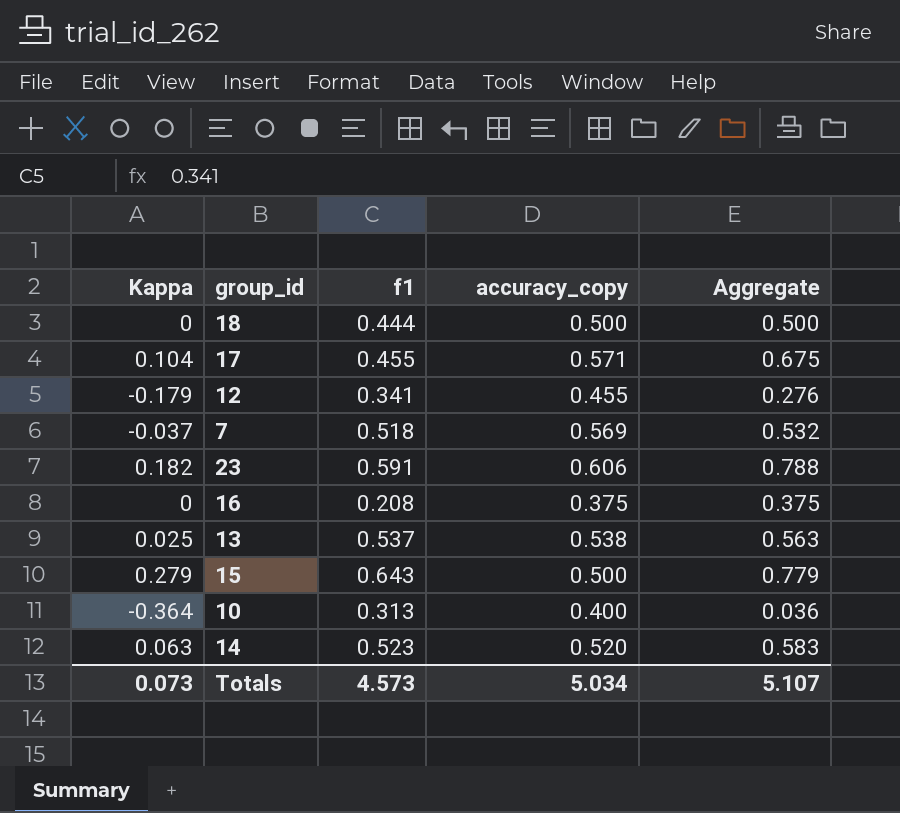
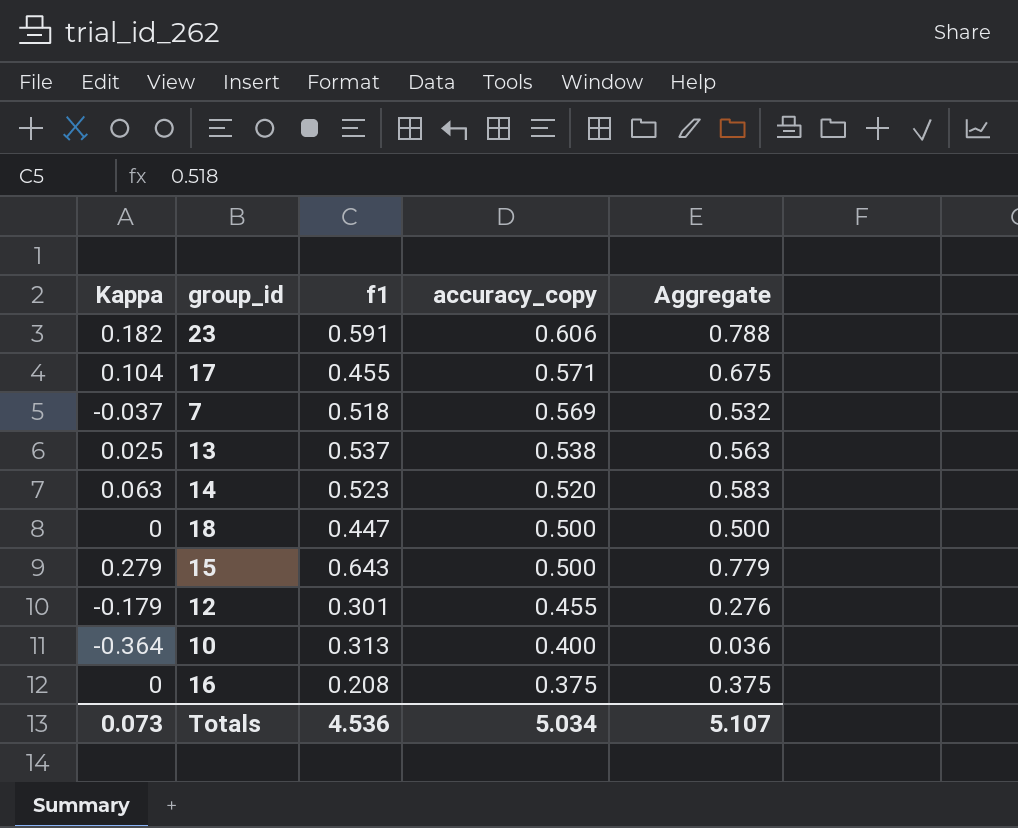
row order: none -> accuracy_copy descending
18 | f1: 0.444 -> 0.447
12 | f1: 0.341 -> 0.301
Totals | f1: 4.573 -> 4.536

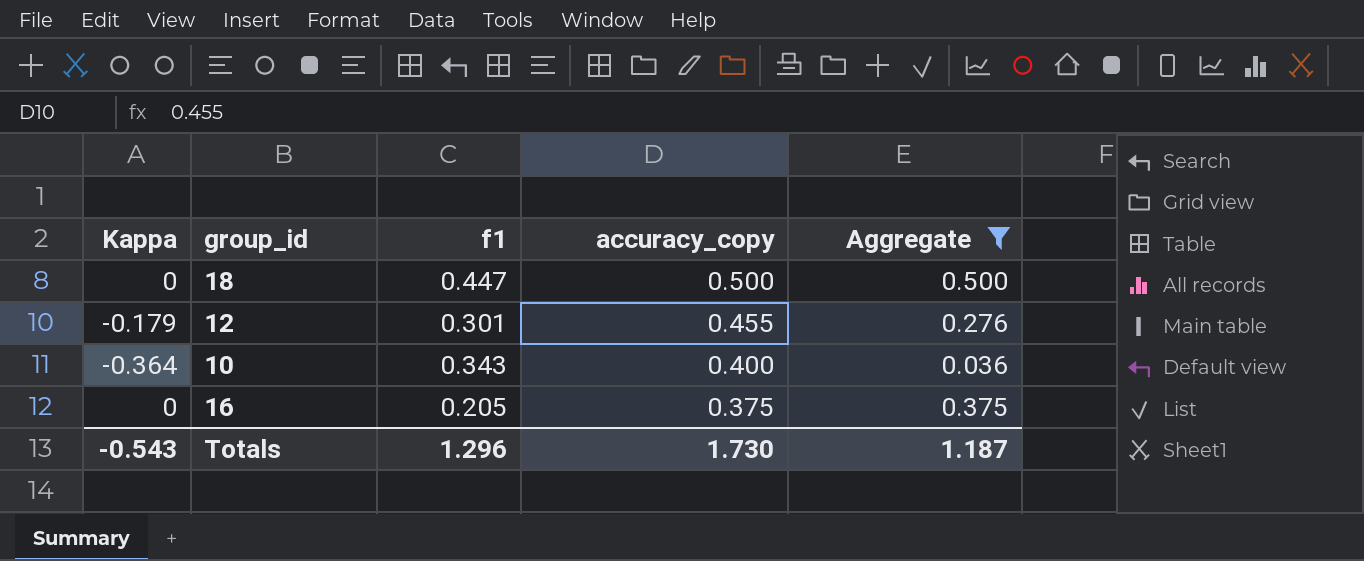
filter: none -> Aggregate <= 0.500
10 | f1: 0.313 -> 0.343
16 | f1: 0.208 -> 0.205
Totals | Kappa: 0.073 -> -0.543
Totals | f1: 4.536 -> 1.296
Totals | accuracy_copy: 5.034 -> 1.730
Totals | Aggregate: 5.107 -> 1.187

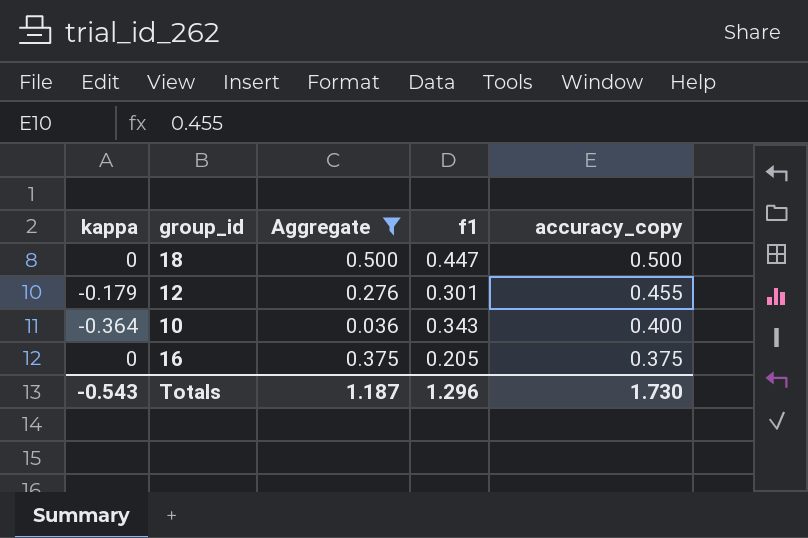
column name: Kappa -> kappa
column Aggregate | position: 5 -> 3

